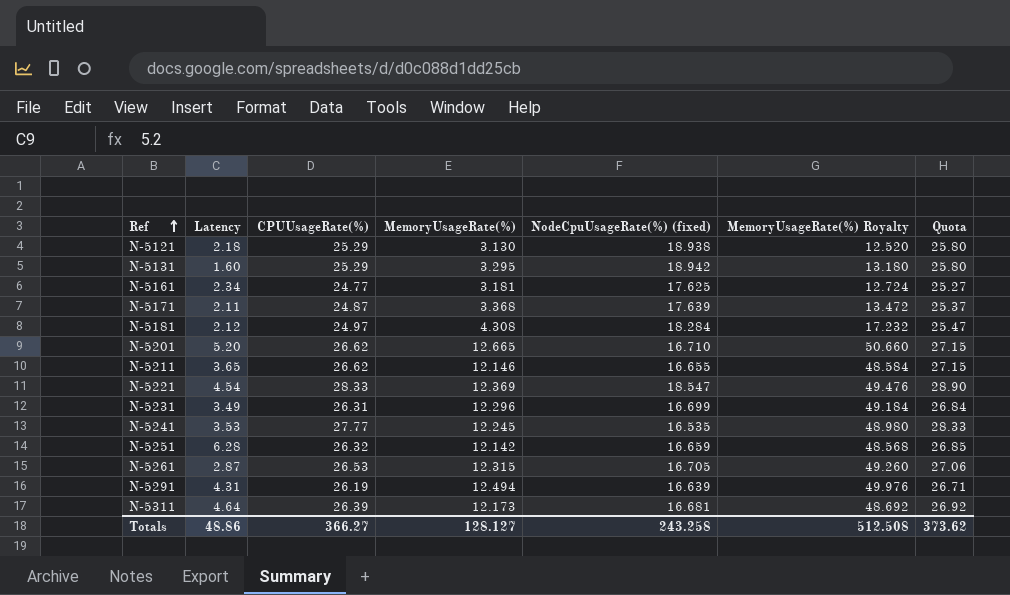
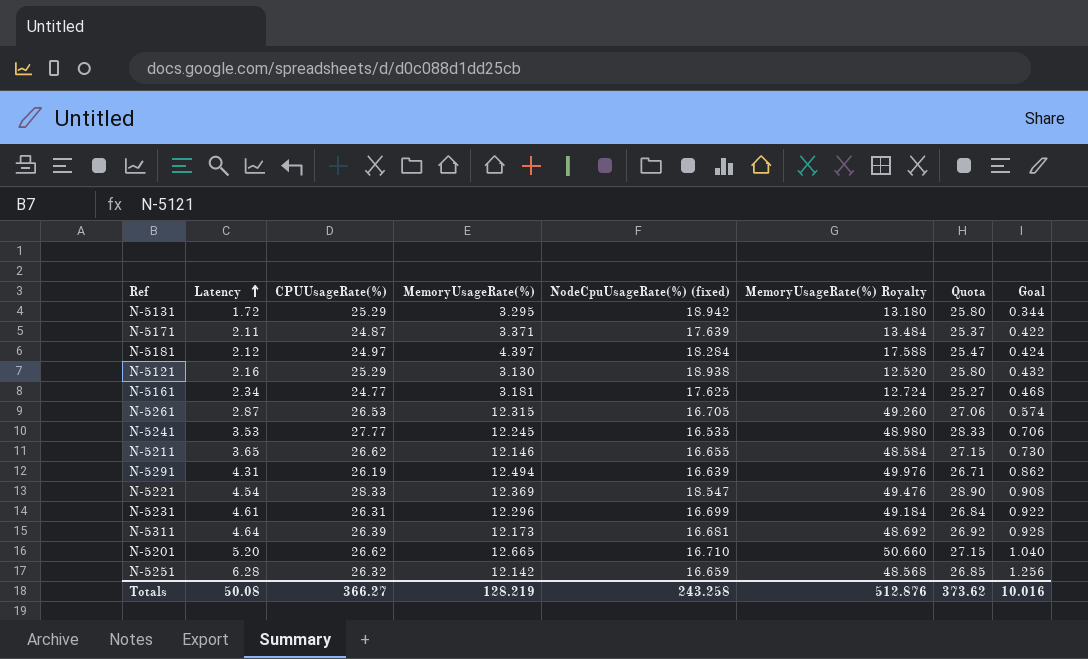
row order: Ref ascending -> Latency ascending
column Goal | formula: none -> [Latency] * 0.2
N-5131 | Latency: 1.60 -> 1.72
N-5171 | MemoryUsageRate(%): 3.368 -> 3.371
N-5171 | MemoryUsageRate(%) Royalty: 13.472 -> 13.484
N-5181 | MemoryUsageRate(%): 4.308 -> 4.397
N-5181 | MemoryUsageRate(%) Royalty: 17.232 -> 17.588
N-5121 | Latency: 2.18 -> 2.16
N-5231 | Latency: 3.49 -> 4.61
Totals | Latency: 48.86 -> 50.08
Totals | MemoryUsageRate(%): 128.127 -> 128.219
Totals | MemoryUsageRate(%) Royalty: 512.508 -> 512.876

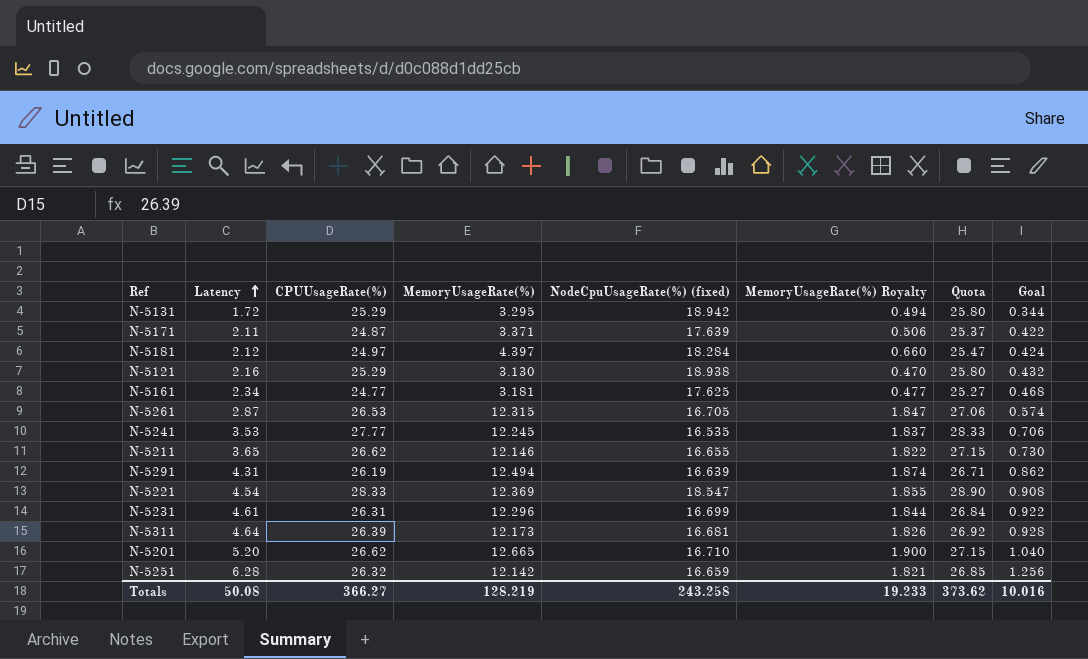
column MemoryUsageRate(%) Royalty | formula: [MemoryUsageRate(%)] * 4 -> [MemoryUsageRate(%)] * 0.15
Totals | MemoryUsageRate(%) Royalty: 512.876 -> 19.233

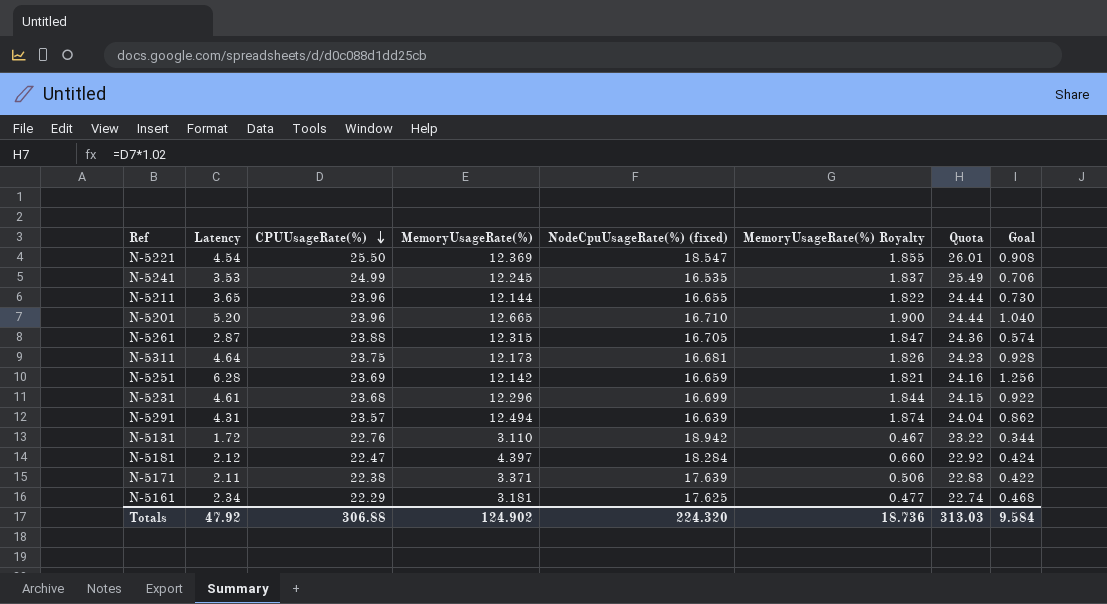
row order: Latency ascending -> CPUUsageRate(%) descending
row N-5121: 2.16 | 25.29 | 3.130 | 18.938 | 0.470 | 25.80 | 0.432 -> none
N-5221 | CPUUsageRate(%): 28.33 -> 25.50
N-5221 | Quota: 28.90 -> 26.01
N-5241 | CPUUsageRate(%): 27.77 -> 24.99
N-5241 | Quota: 28.33 -> 25.49
N-5211 | CPUUsageRate(%): 26.62 -> 23.96
N-5211 | MemoryUsageRate(%): 12.146 -> 12.144
N-5211 | Quota: 27.15 -> 24.44
N-5201 | CPUUsageRate(%): 26.62 -> 23.96
N-5201 | Quota: 27.15 -> 24.44
N-5261 | CPUUsageRate(%): 26.53 -> 23.88
N-5261 | Quota: 27.06 -> 24.36
N-5311 | CPUUsageRate(%): 26.39 -> 23.75
N-5311 | Quota: 26.92 -> 24.23
N-5251 | CPUUsageRate(%): 26.32 -> 23.69
N-5251 | Quota: 26.85 -> 24.16
N-5231 | CPUUsageRate(%): 26.31 -> 23.68
N-5231 | Quota: 26.84 -> 24.15
N-5291 | CPUUsageRate(%): 26.19 -> 23.57
N-5291 | Quota: 26.71 -> 24.04
N-5131 | CPUUsageRate(%): 25.29 -> 22.76
N-5131 | MemoryUsageRate(%): 3.295 -> 3.110
N-5131 | MemoryUsageRate(%) Royalty: 0.494 -> 0.467
N-5131 | Quota: 25.80 -> 23.22
N-5181 | CPUUsageRate(%): 24.97 -> 22.47
N-5181 | Quota: 25.47 -> 22.92
N-5171 | CPUUsageRate(%): 24.87 -> 22.38
N-5171 | Quota: 25.37 -> 22.83
N-5161 | CPUUsageRate(%): 24.77 -> 22.29
N-5161 | Quota: 25.27 -> 22.74
Totals | Latency: 50.08 -> 47.92
Totals | CPUUsageRate(%): 366.27 -> 306.88
Totals | MemoryUsageRate(%): 128.219 -> 124.902
Totals | NodeCpuUsageRate(%) (fixed): 243.258 -> 224.320
Totals | MemoryUsageRate(%) Royalty: 19.233 -> 18.736
Totals | Quota: 373.62 -> 313.03
Totals | Goal: 10.016 -> 9.584

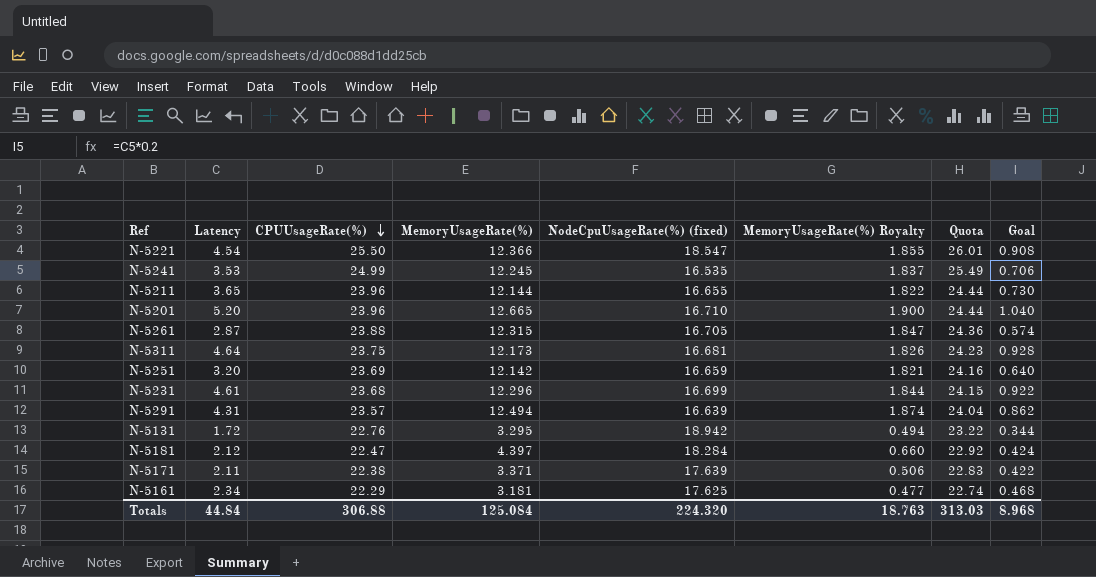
N-5221 | MemoryUsageRate(%): 12.369 -> 12.366
N-5251 | Latency: 6.28 -> 3.20
N-5251 | Goal: 1.256 -> 0.640
N-5131 | MemoryUsageRate(%): 3.110 -> 3.295
N-5131 | MemoryUsageRate(%) Royalty: 0.467 -> 0.494
Totals | Latency: 47.92 -> 44.84
Totals | MemoryUsageRate(%): 124.902 -> 125.084
Totals | MemoryUsageRate(%) Royalty: 18.736 -> 18.763
Totals | Goal: 9.584 -> 8.968

